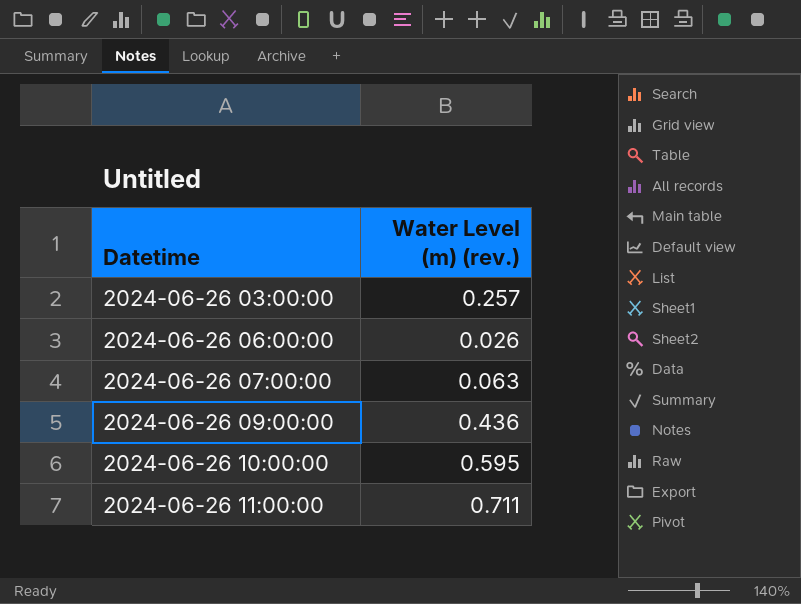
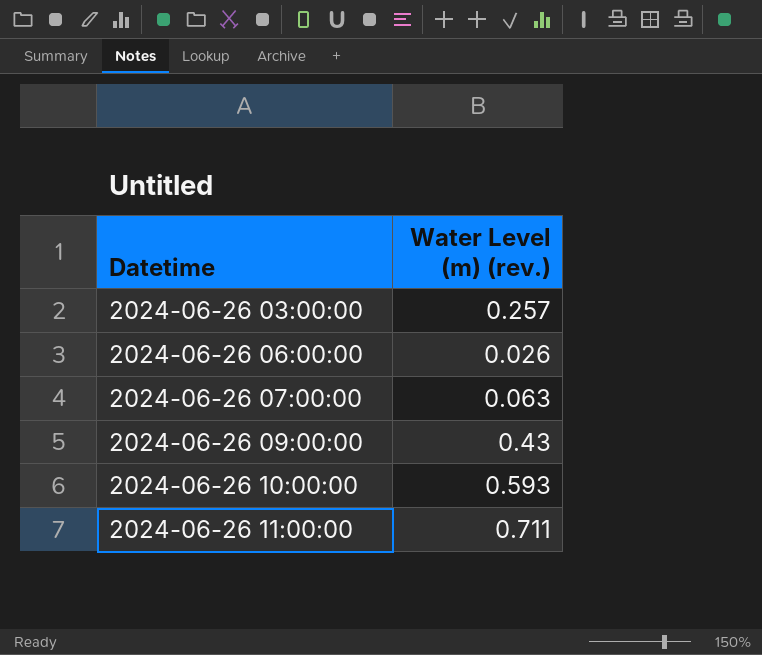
2024-06-26 09:00:00 | Water Level (m) (rev.): 0.436 -> 0.43
2024-06-26 10:00:00 | Water Level (m) (rev.): 0.595 -> 0.593

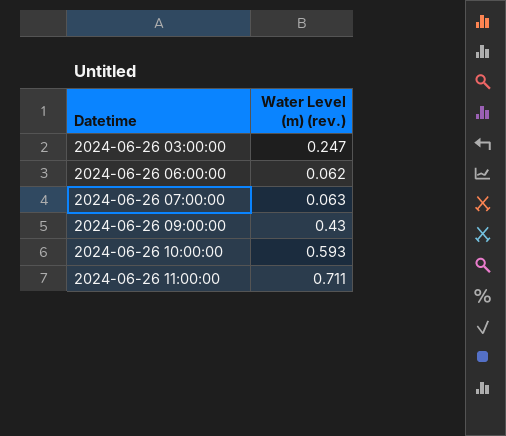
2024-06-26 03:00:00 | Water Level (m) (rev.): 0.257 -> 0.247
2024-06-26 06:00:00 | Water Level (m) (rev.): 0.026 -> 0.062

